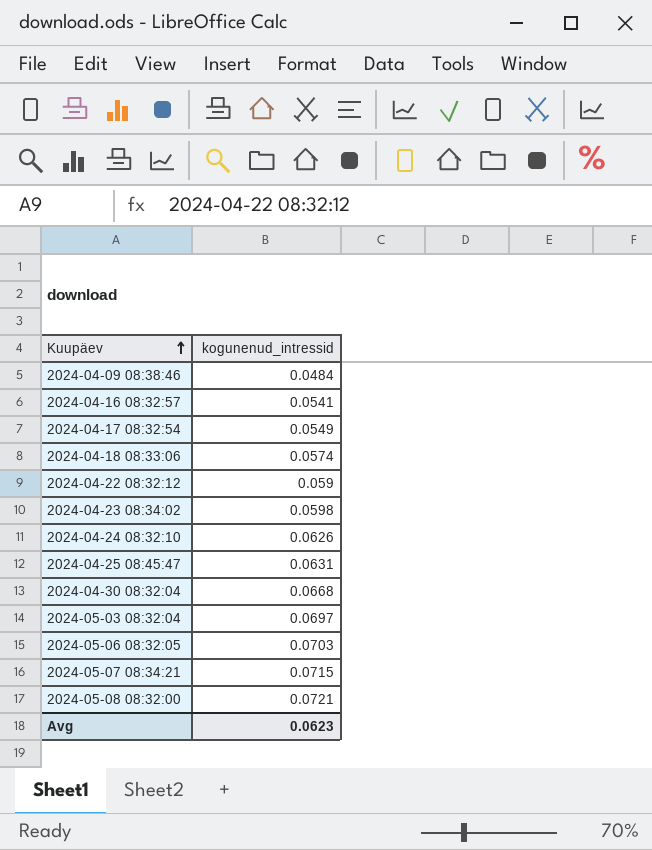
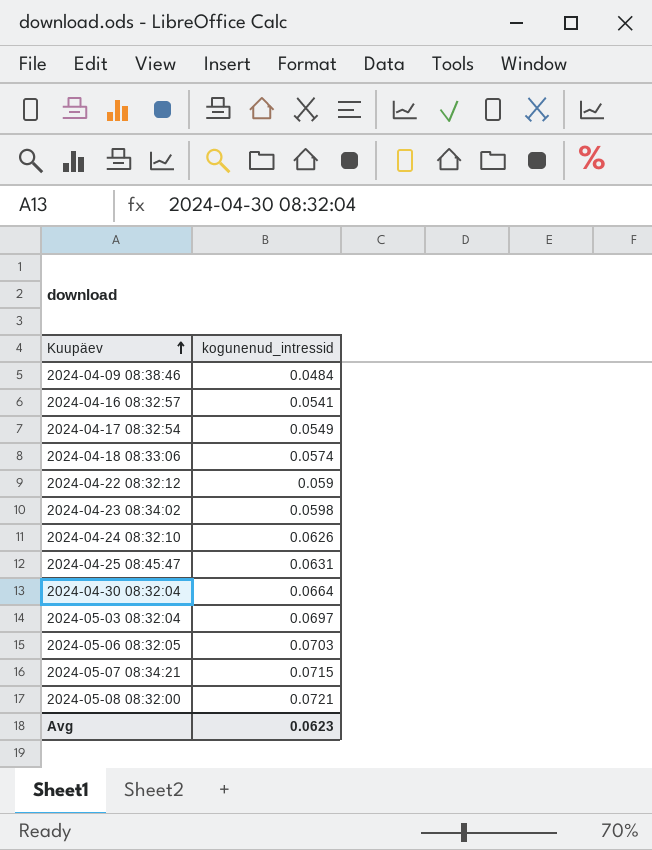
2024-04-30 08:32:04 | kogunenud_intressid: 0.0668 -> 0.0664

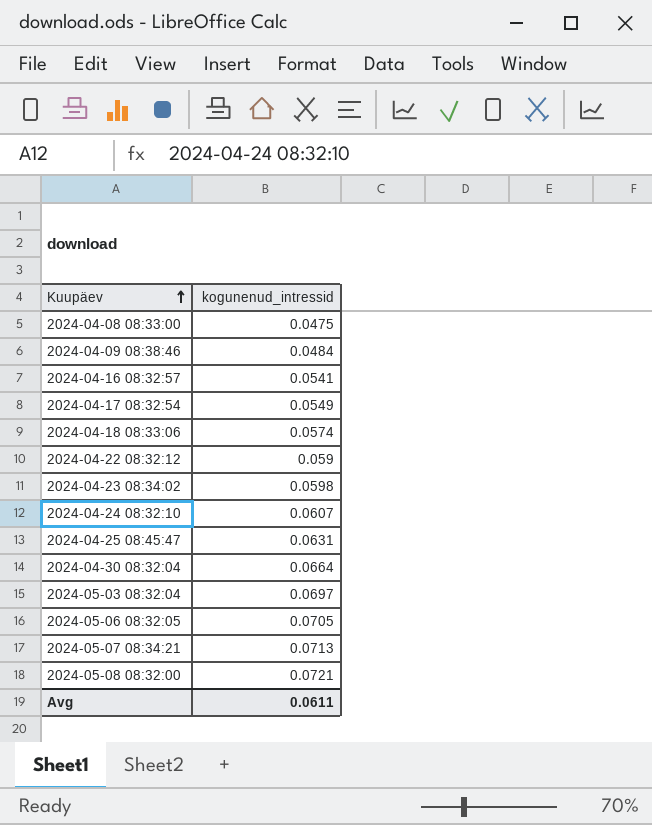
row 2024-04-08 08:33:00: none -> 0.0475
2024-04-24 08:32:10 | kogunenud_intressid: 0.0626 -> 0.0607
2024-05-06 08:32:05 | kogunenud_intressid: 0.0703 -> 0.0705
2024-05-07 08:34:21 | kogunenud_intressid: 0.0715 -> 0.0713
Avg | kogunenud_intressid: 0.0623 -> 0.0611

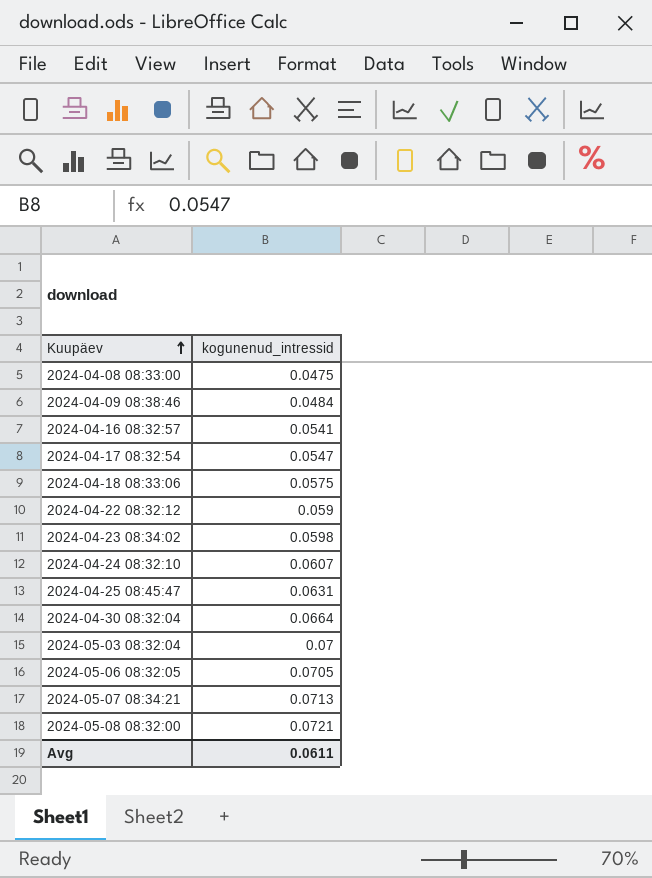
2024-04-17 08:32:54 | kogunenud_intressid: 0.0549 -> 0.0547
2024-04-18 08:33:06 | kogunenud_intressid: 0.0574 -> 0.0575
2024-05-03 08:32:04 | kogunenud_intressid: 0.0697 -> 0.07

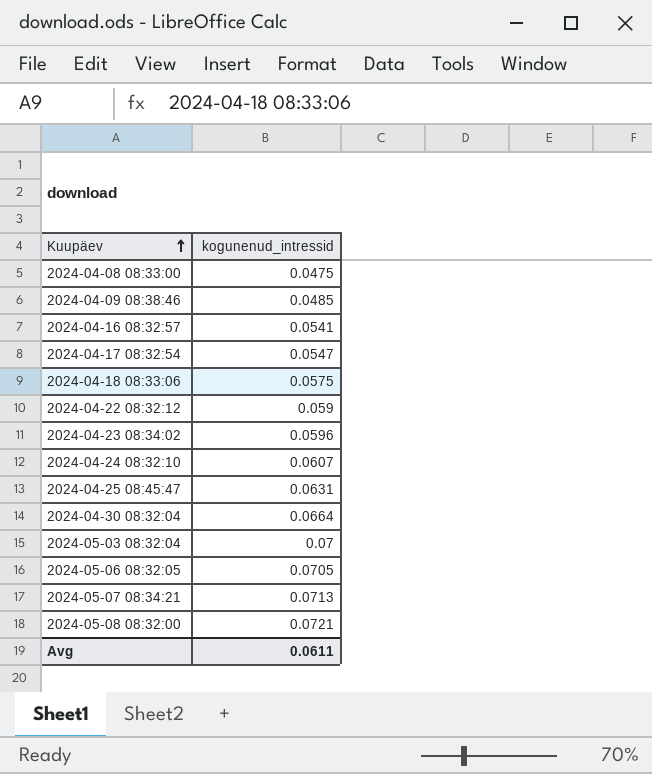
2024-04-09 08:38:46 | kogunenud_intressid: 0.0484 -> 0.0485
2024-04-23 08:34:02 | kogunenud_intressid: 0.0598 -> 0.0596

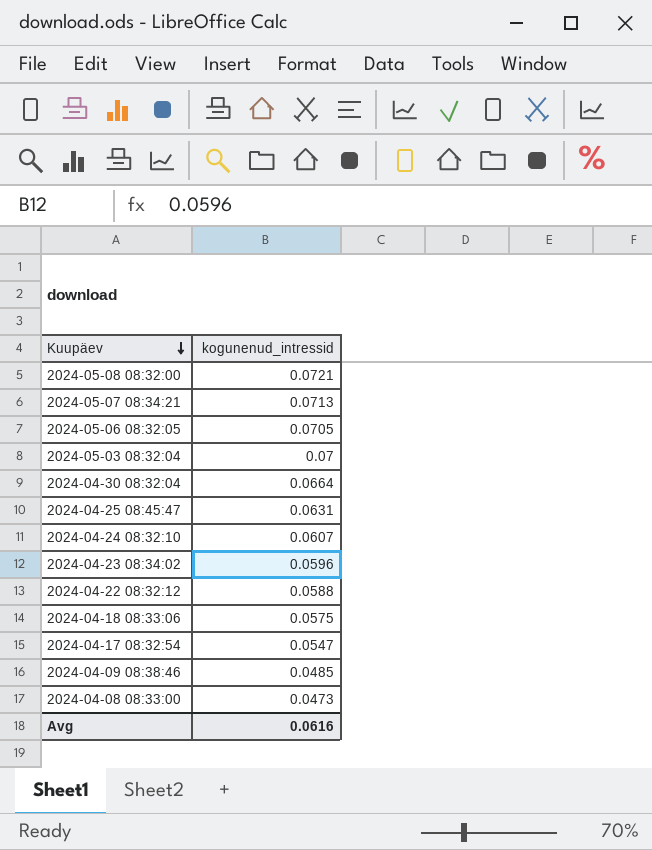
row order: Kuupäev ascending -> Kuupäev descending
row 2024-04-16 08:32:57: 0.0541 -> none
2024-04-22 08:32:12 | kogunenud_intressid: 0.059 -> 0.0588
2024-04-08 08:33:00 | kogunenud_intressid: 0.0475 -> 0.0473
Avg | kogunenud_intressid: 0.0611 -> 0.0616

